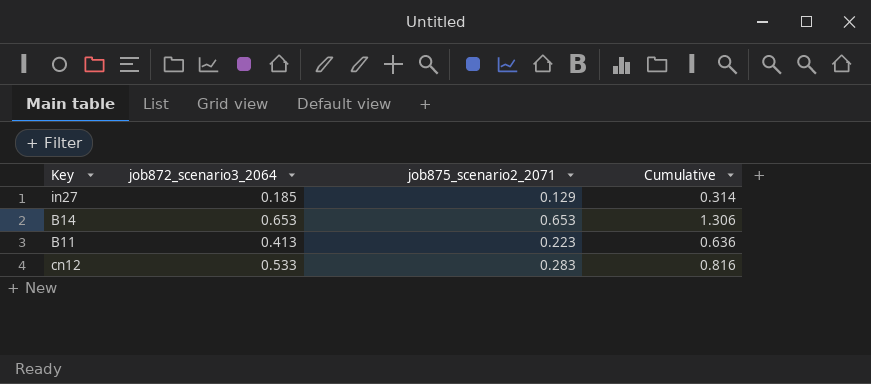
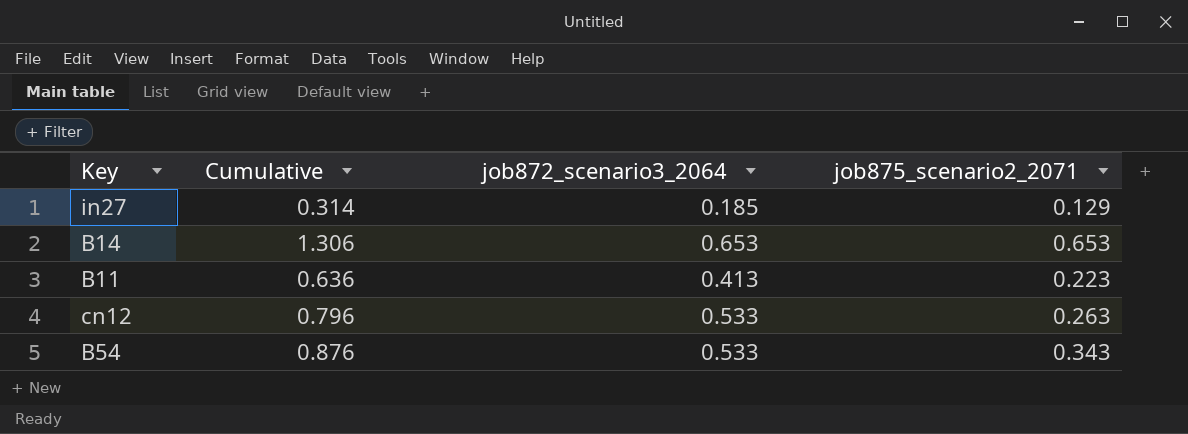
column Cumulative | position: 4 -> 2
cn12 | Cumulative: 0.816 -> 0.796
cn12 | job875_scenario2_2071: 0.283 -> 0.263
row B54: none -> 0.876 | 0.533 | 0.343

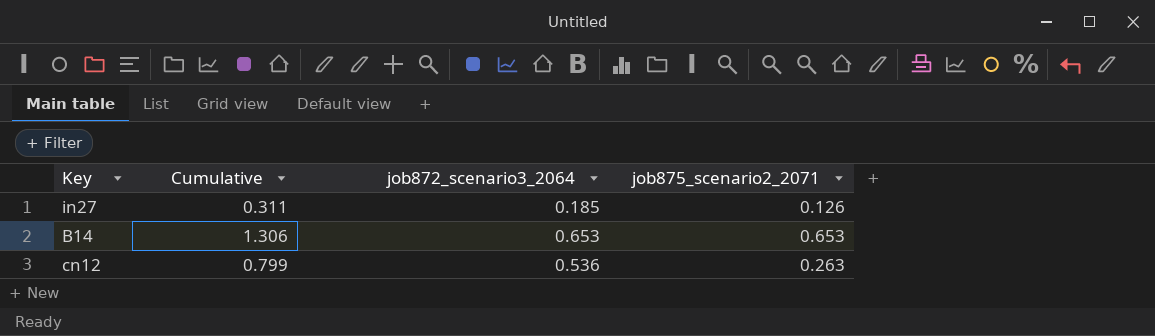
row B11: 0.636 | 0.413 | 0.223 -> none
row B54: 0.876 | 0.533 | 0.343 -> none
in27 | Cumulative: 0.314 -> 0.311
in27 | job875_scenario2_2071: 0.129 -> 0.126
cn12 | Cumulative: 0.796 -> 0.799
cn12 | job872_scenario3_2064: 0.533 -> 0.536

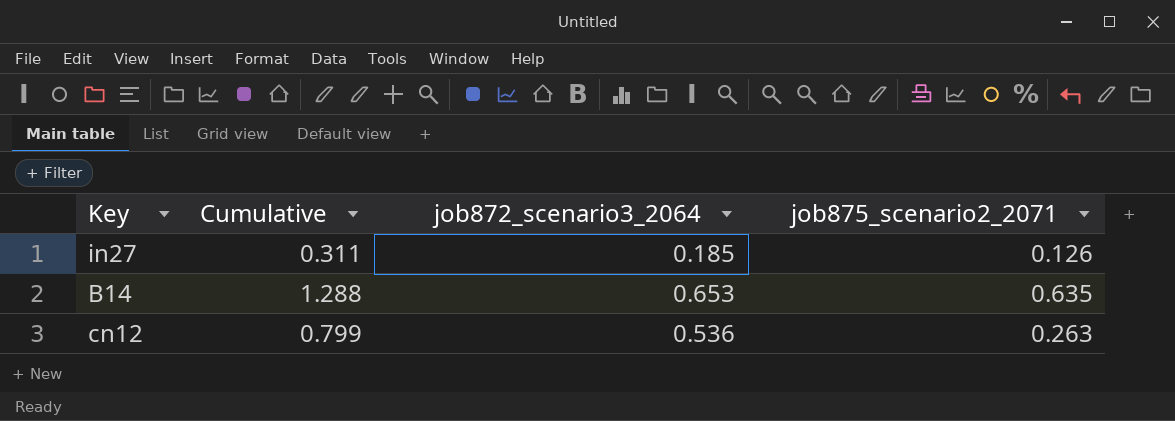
B14 | Cumulative: 1.306 -> 1.288
B14 | job875_scenario2_2071: 0.653 -> 0.635

